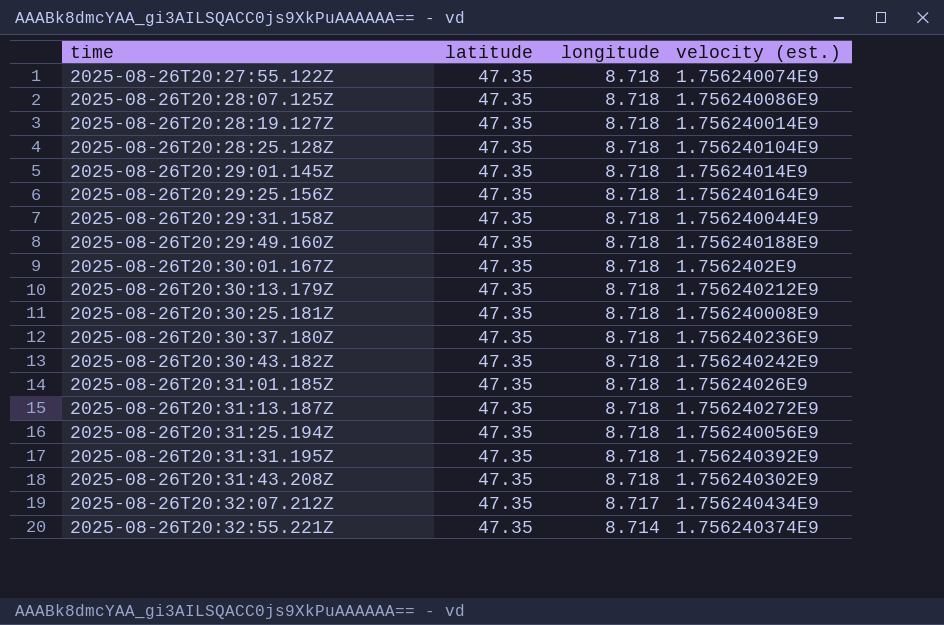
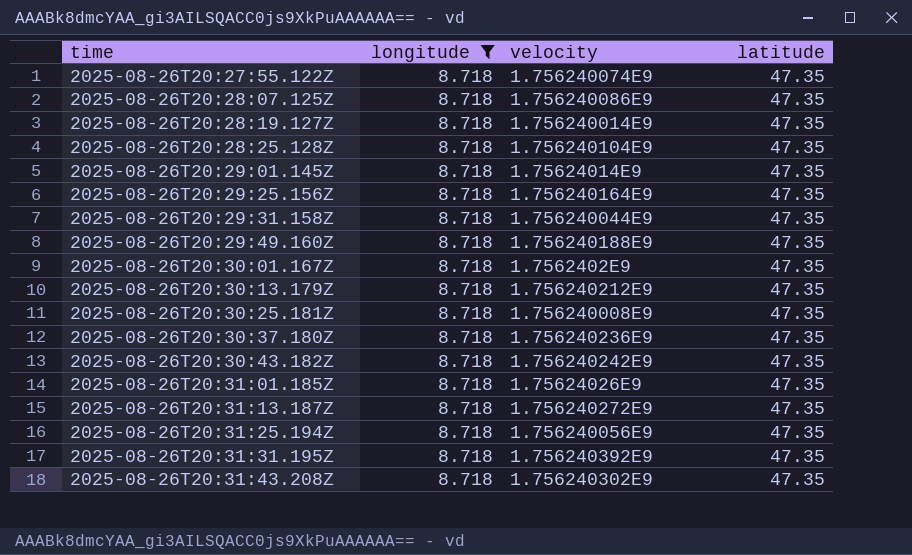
filter: none -> longitude = 8.718
column name: velocity (est.) -> velocity
column latitude | position: 2 -> 4

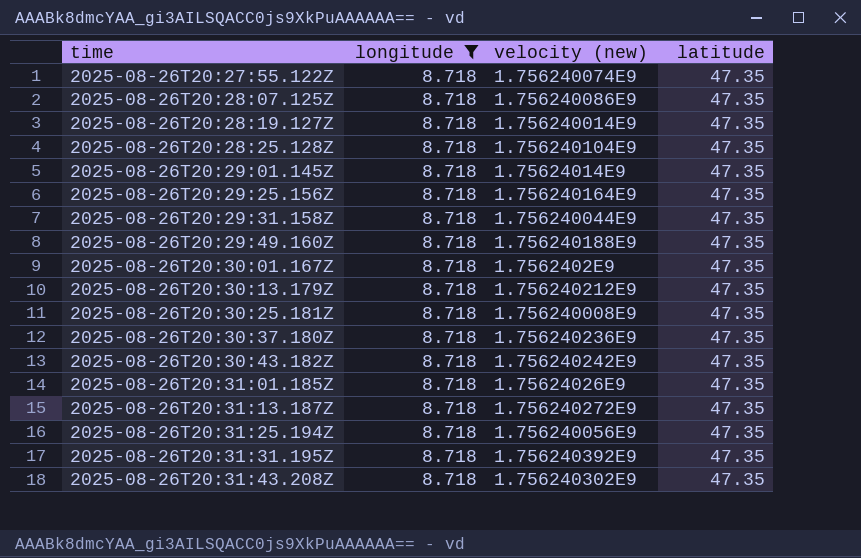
column name: velocity -> velocity (new)

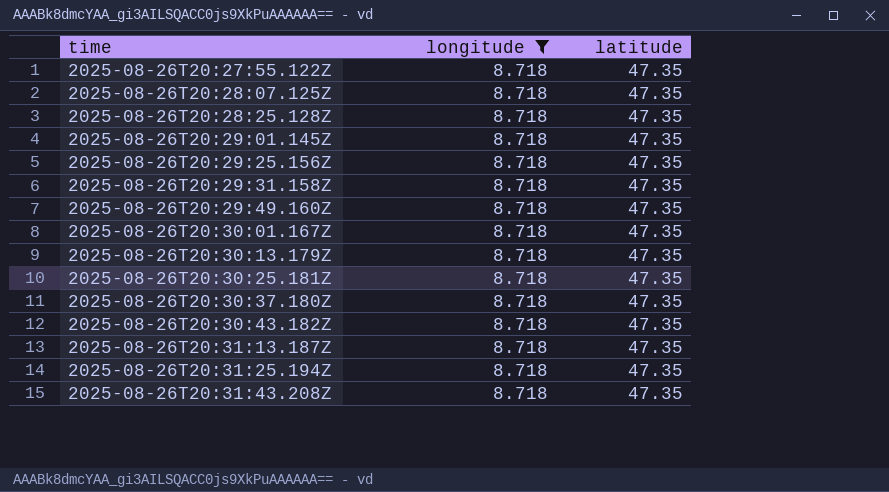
column velocity (new) | position: 3 -> none
row 2025-08-26T20:28:19.127Z: 8.718 | 1.756240014E9 | 47.35 -> none
row 2025-08-26T20:31:01.185Z: 8.718 | 1.75624026E9 | 47.35 -> none
row 2025-08-26T20:31:31.195Z: 8.718 | 1.756240392E9 | 47.35 -> none

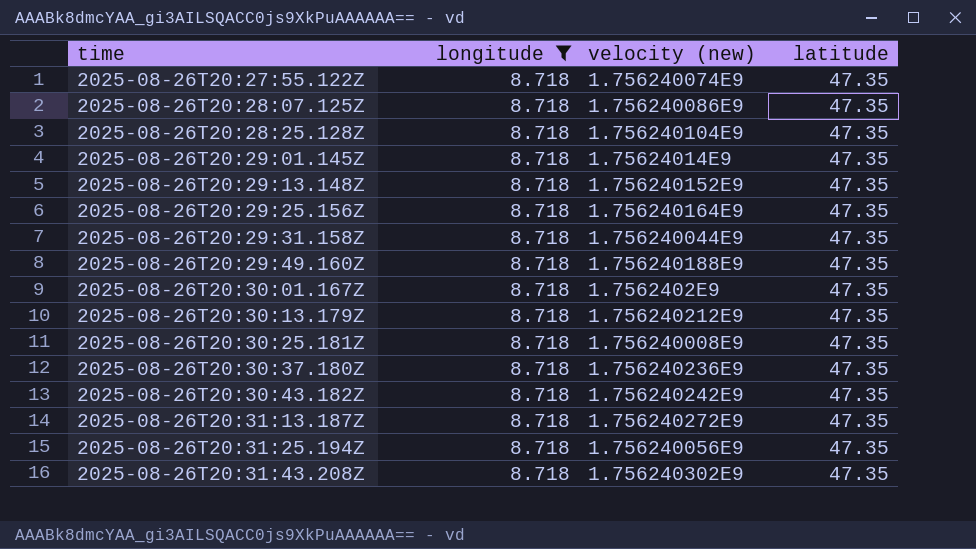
column velocity (new) | position: none -> 3
row 2025-08-26T20:29:13.148Z: none -> 8.718 | 1.756240152E9 | 47.35

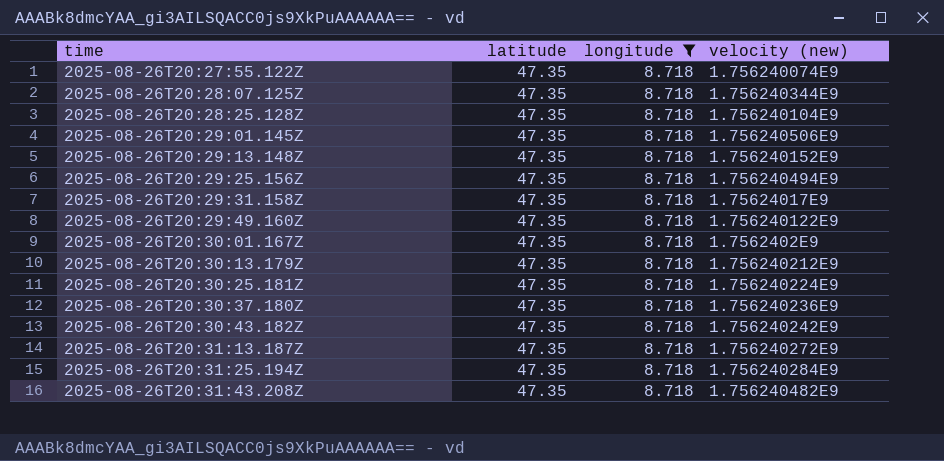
column latitude | position: 4 -> 2
2025-08-26T20:28:07.125Z | velocity (new): 1.756240086E9 -> 1.756240344E9
2025-08-26T20:29:01.145Z | velocity (new): 1.75624014E9 -> 1.756240506E9
2025-08-26T20:29:25.156Z | velocity (new): 1.756240164E9 -> 1.756240494E9
2025-08-26T20:29:31.158Z | velocity (new): 1.756240044E9 -> 1.75624017E9
2025-08-26T20:29:49.160Z | velocity (new): 1.756240188E9 -> 1.756240122E9
2025-08-26T20:30:25.181Z | velocity (new): 1.756240008E9 -> 1.756240224E9
2025-08-26T20:31:25.194Z | velocity (new): 1.756240056E9 -> 1.756240284E9
2025-08-26T20:31:43.208Z | velocity (new): 1.756240302E9 -> 1.756240482E9

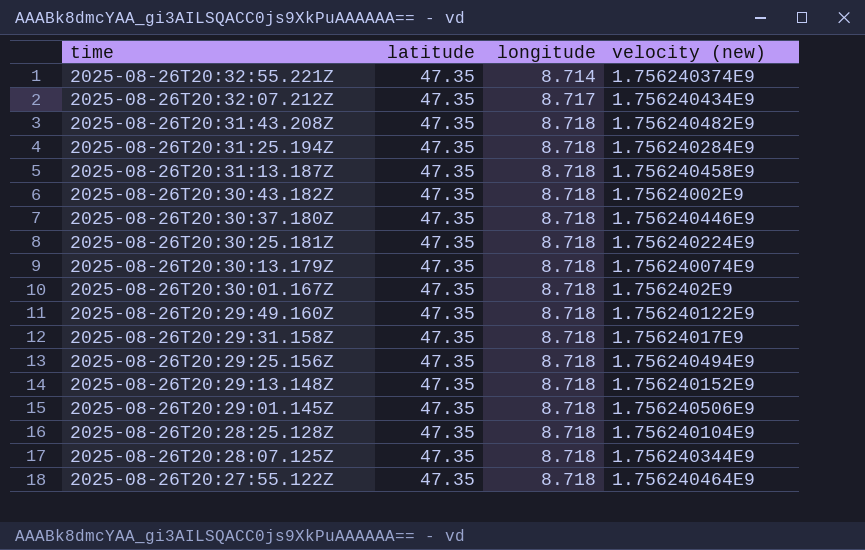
filter: longitude = 8.718 -> none
row order: time ascending -> time descending
2025-08-26T20:31:13.187Z | velocity (new): 1.756240272E9 -> 1.756240458E9
2025-08-26T20:30:43.182Z | velocity (new): 1.756240242E9 -> 1.75624002E9
2025-08-26T20:30:37.180Z | velocity (new): 1.756240236E9 -> 1.756240446E9
2025-08-26T20:30:13.179Z | velocity (new): 1.756240212E9 -> 1.756240074E9
2025-08-26T20:27:55.122Z | velocity (new): 1.756240074E9 -> 1.756240464E9

